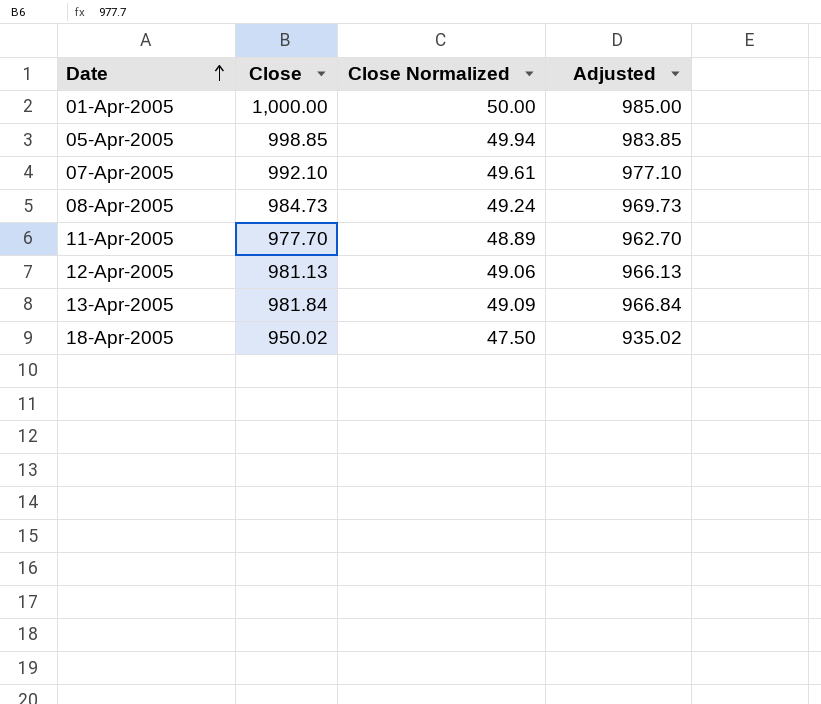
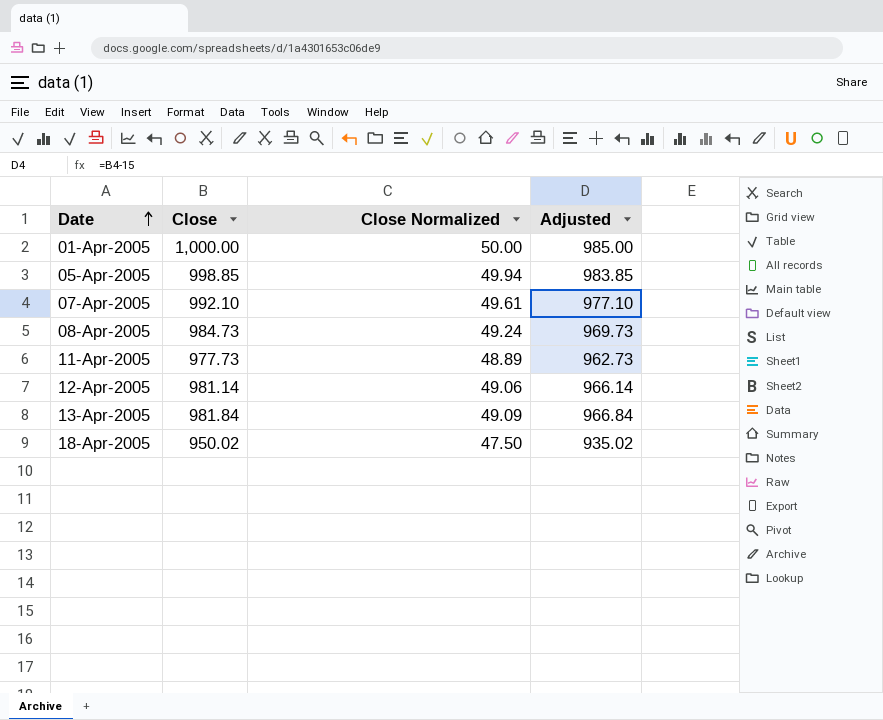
11-Apr-2005 | Close: 977.70 -> 977.73
11-Apr-2005 | Adjusted: 962.70 -> 962.73
12-Apr-2005 | Close: 981.13 -> 981.14
12-Apr-2005 | Adjusted: 966.13 -> 966.14

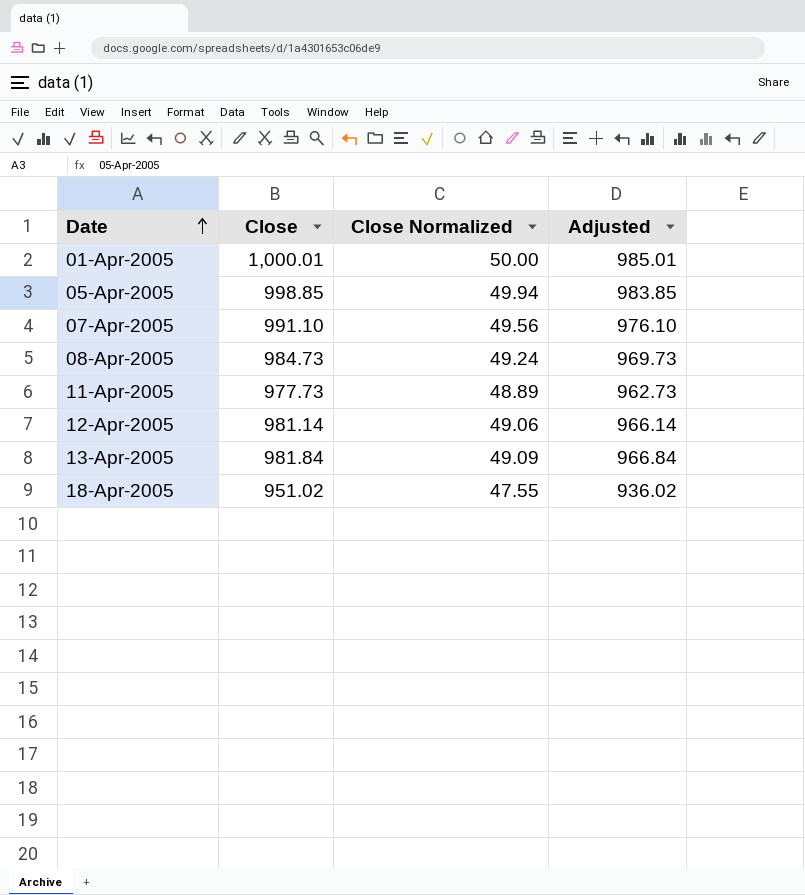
01-Apr-2005 | Close: 1,000.00 -> 1,000.01
01-Apr-2005 | Adjusted: 985.00 -> 985.01
07-Apr-2005 | Close: 992.10 -> 991.10
07-Apr-2005 | Close Normalized: 49.61 -> 49.56
07-Apr-2005 | Adjusted: 977.10 -> 976.10
18-Apr-2005 | Close: 950.02 -> 951.02
18-Apr-2005 | Close Normalized: 47.50 -> 47.55
18-Apr-2005 | Adjusted: 935.02 -> 936.02

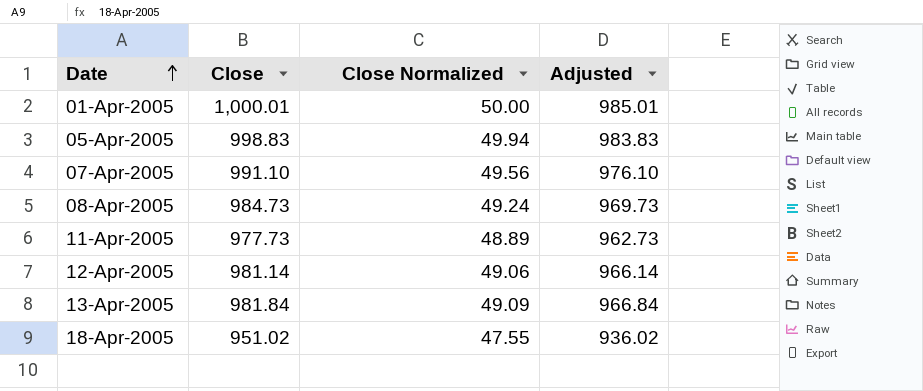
05-Apr-2005 | Close: 998.85 -> 998.83
05-Apr-2005 | Adjusted: 983.85 -> 983.83

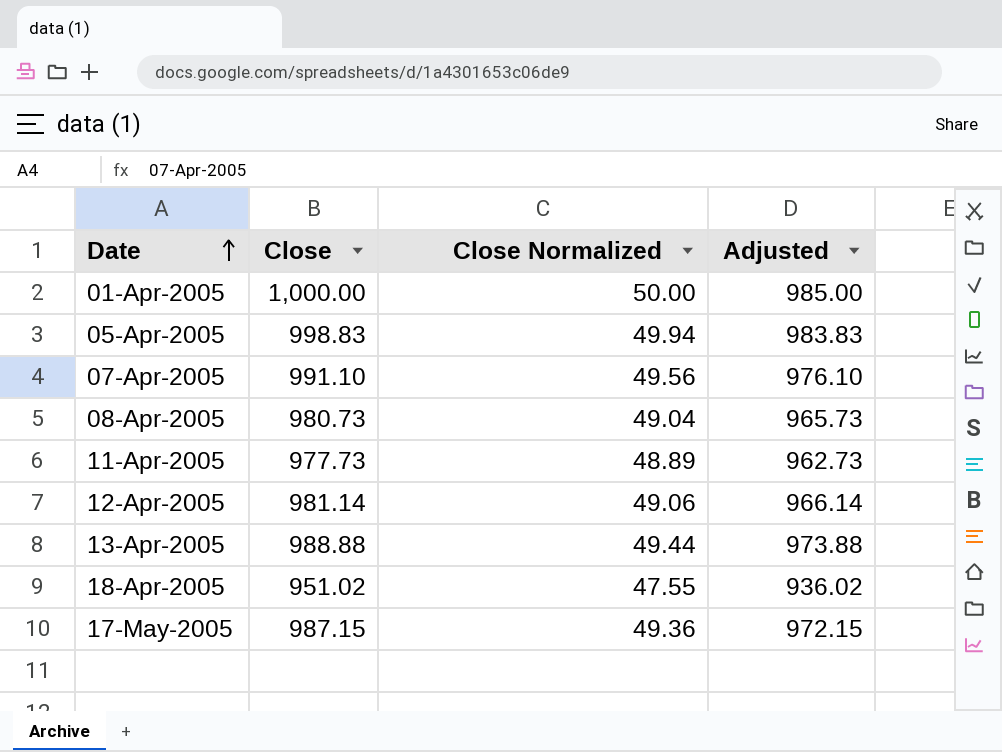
01-Apr-2005 | Close: 1,000.01 -> 1,000.00
01-Apr-2005 | Adjusted: 985.01 -> 985.00
08-Apr-2005 | Close: 984.73 -> 980.73
08-Apr-2005 | Close Normalized: 49.24 -> 49.04
08-Apr-2005 | Adjusted: 969.73 -> 965.73
13-Apr-2005 | Close: 981.84 -> 988.88
13-Apr-2005 | Close Normalized: 49.09 -> 49.44
13-Apr-2005 | Adjusted: 966.84 -> 973.88
row 17-May-2005: none -> 987.15 | 49.36 | 972.15

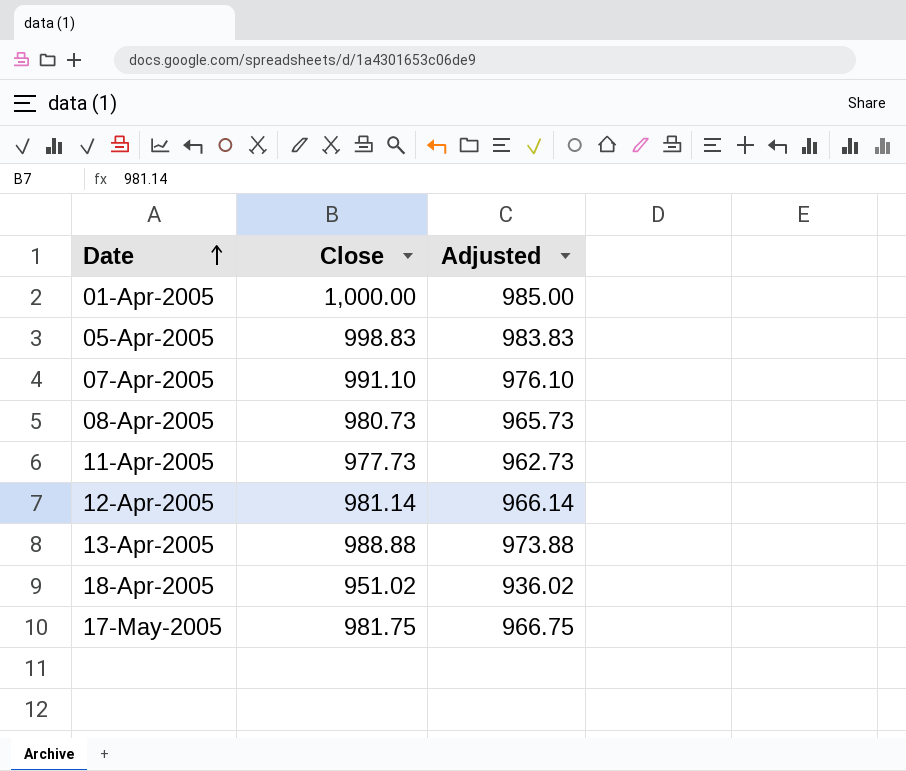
column Close Normalized | formula: [Close] * 0.05 -> none
17-May-2005 | Close: 987.15 -> 981.75
17-May-2005 | Adjusted: 972.15 -> 966.75

